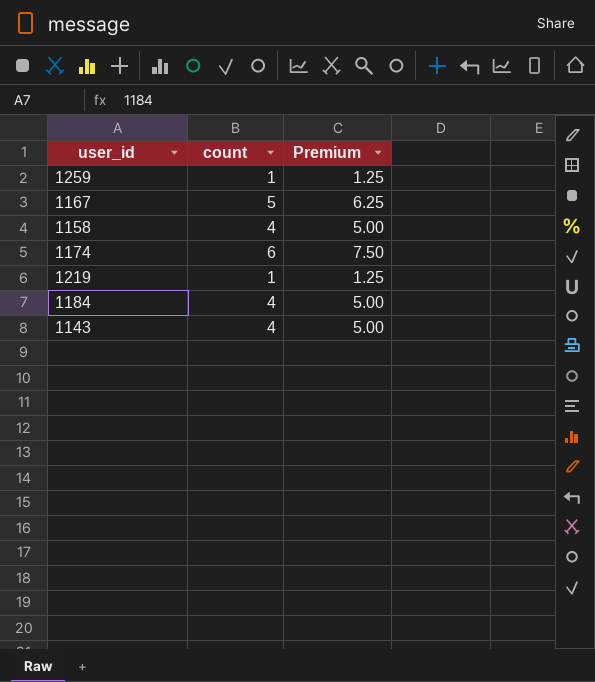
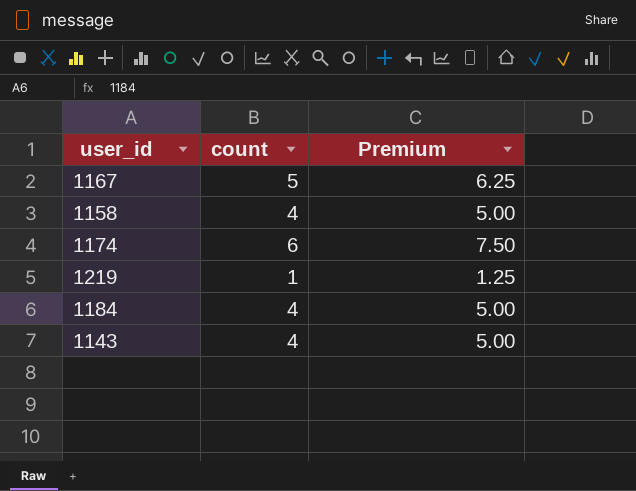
row 1259: 1 | 1.25 -> none

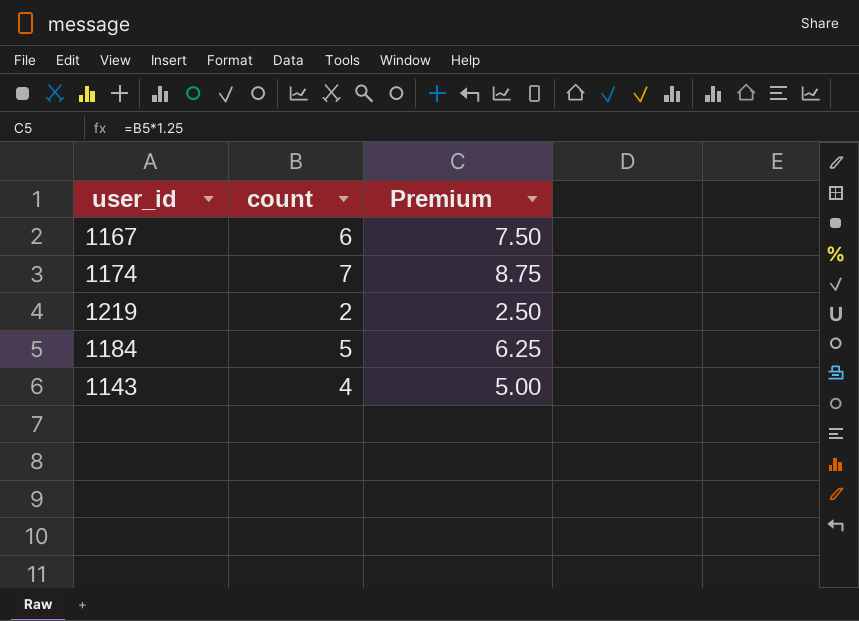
row 1158: 4 | 5.00 -> none
1167 | count: 5 -> 6
1167 | Premium: 6.25 -> 7.50
1174 | count: 6 -> 7
1174 | Premium: 7.50 -> 8.75
1219 | count: 1 -> 2
1219 | Premium: 1.25 -> 2.50
1184 | count: 4 -> 5
1184 | Premium: 5.00 -> 6.25

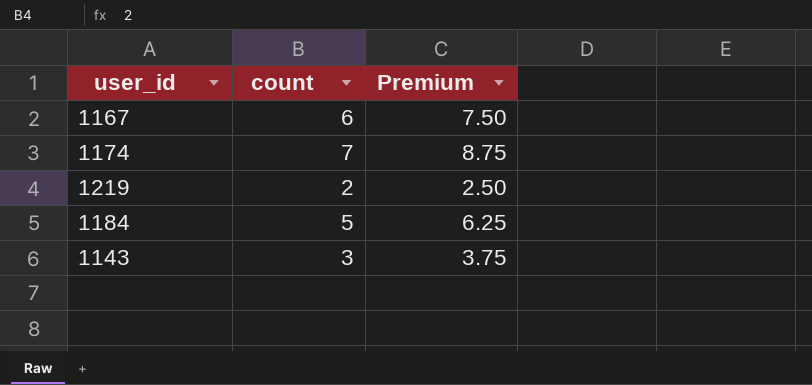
1143 | count: 4 -> 3
1143 | Premium: 5.00 -> 3.75

